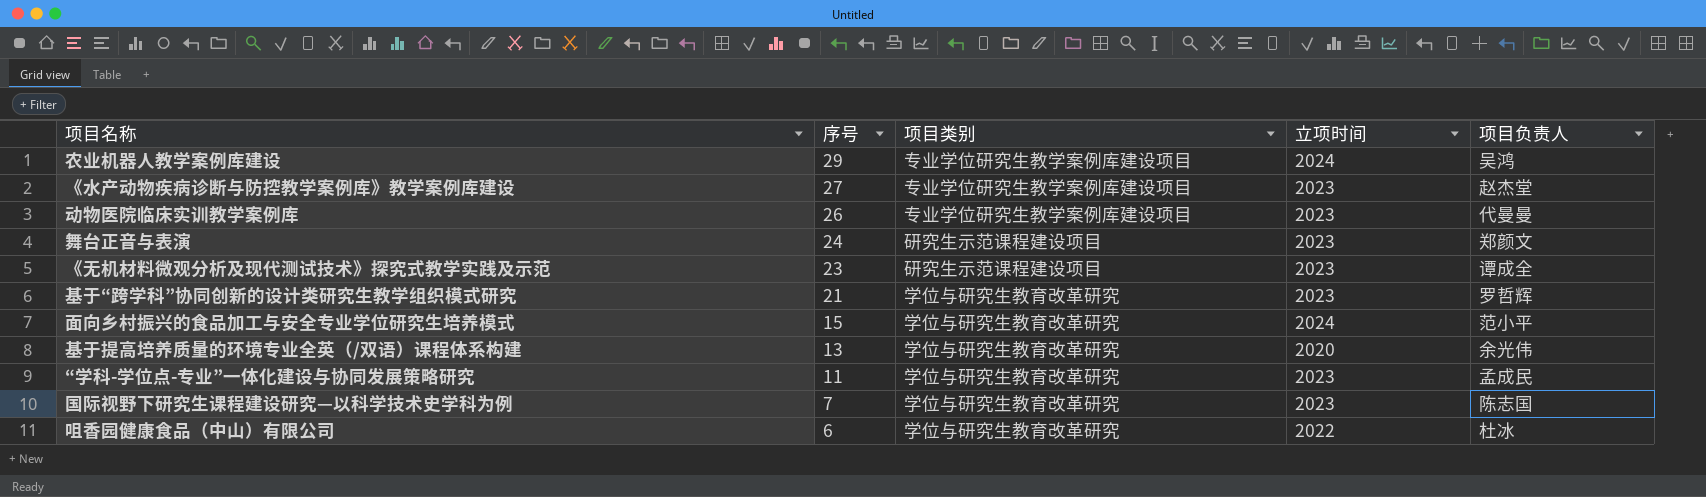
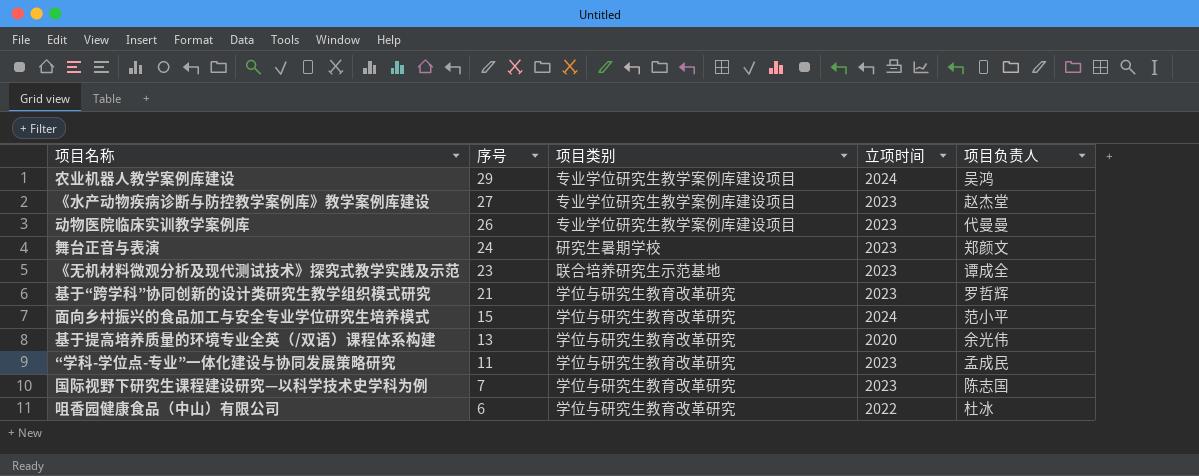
舞台正音与表演 | 项目类别: 研究生示范课程建设项目 -> 研究生暑期学校
《无机材料微观分析及现代测试技术》探究式教学实践及示范 | 项目类别: 研究生示范课程建设项目 -> 联合培养研究生示范基地

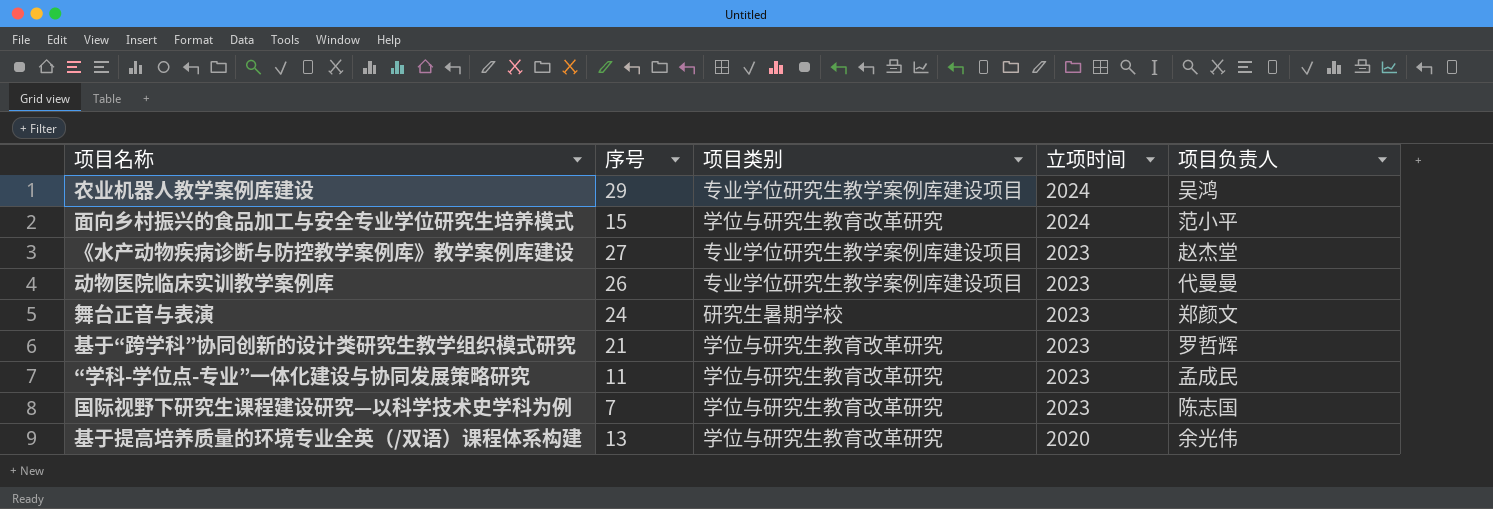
row order: 序号 descending -> 立项时间 descending
row 《无机材料微观分析及现代测试技术》探究式教学实践及示范: 23 | 联合培养研究生示范基地 | 2023 | 谭成全 -> none
row 咀香园健康食品（中山）有限公司: 6 | 学位与研究生教育改革研究 | 2022 | 杜冰 -> none

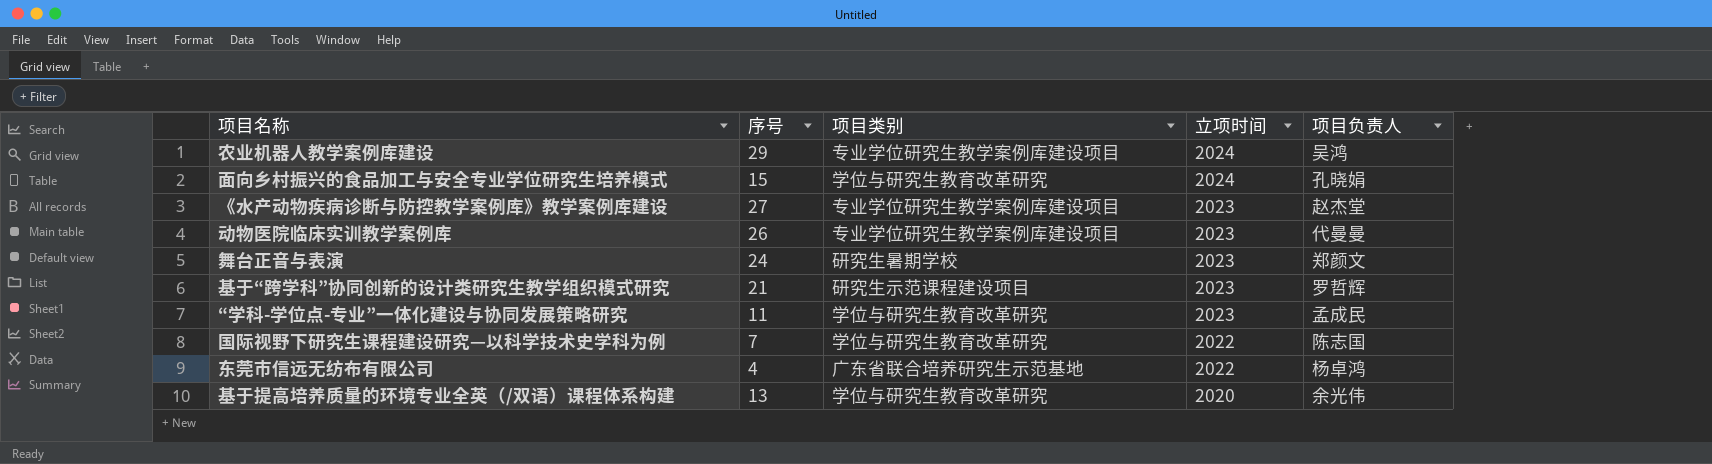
面向乡村振兴的食品加工与安全专业学位研究生培养模式 | 项目负责人: 范小平 -> 孔晓娟
基于“跨学科”协同创新的设计类研究生教学组织模式研究 | 项目类别: 学位与研究生教育改革研究 -> 研究生示范课程建设项目
国际视野下研究生课程建设研究—以科学技术史学科为例 | 立项时间: 2023 -> 2022
row 东莞市信远无纺布有限公司: none -> 4 | 广东省联合培养研究生示范基地 | 2022 | 杨卓鸿

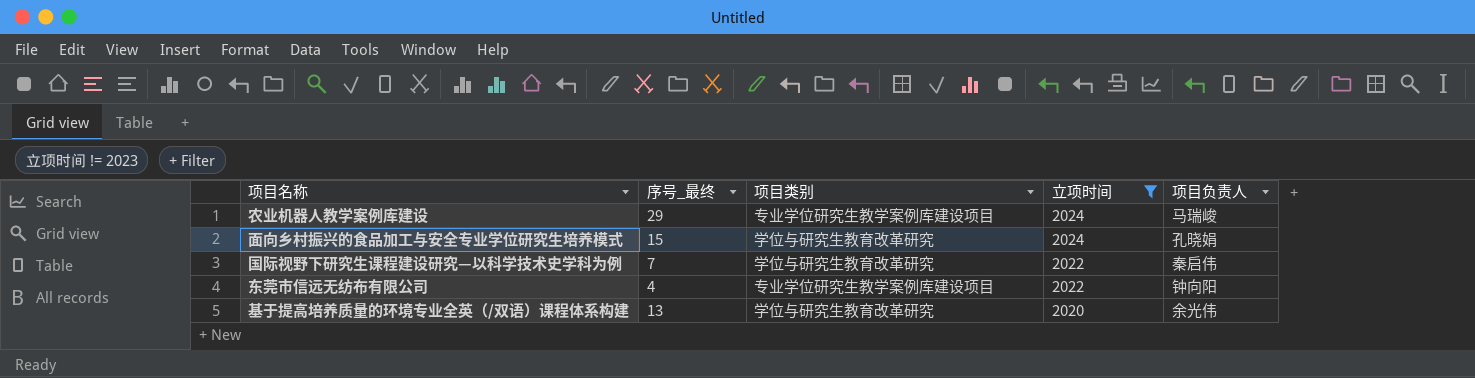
filter: none -> 立项时间 != 2023
column name: 序号 -> 序号_最终
农业机器人教学案例库建设 | 项目负责人: 吴鸿 -> 马瑞峻
国际视野下研究生课程建设研究—以科学技术史学科为例 | 项目负责人: 陈志国 -> 秦启伟
东莞市信远无纺布有限公司 | 项目类别: 广东省联合培养研究生示范基地 -> 专业学位研究生教学案例库建设项目
东莞市信远无纺布有限公司 | 项目负责人: 杨卓鸿 -> 钟向阳

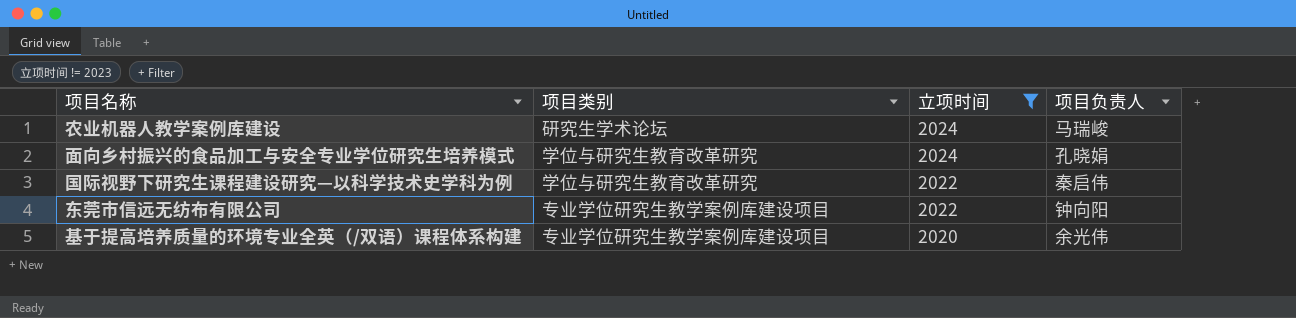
column 序号_最终 | position: 2 -> none
农业机器人教学案例库建设 | 项目类别: 专业学位研究生教学案例库建设项目 -> 研究生学术论坛
基于提高培养质量的环境专业全英（/双语）课程体系构建 | 项目类别: 学位与研究生教育改革研究 -> 专业学位研究生教学案例库建设项目

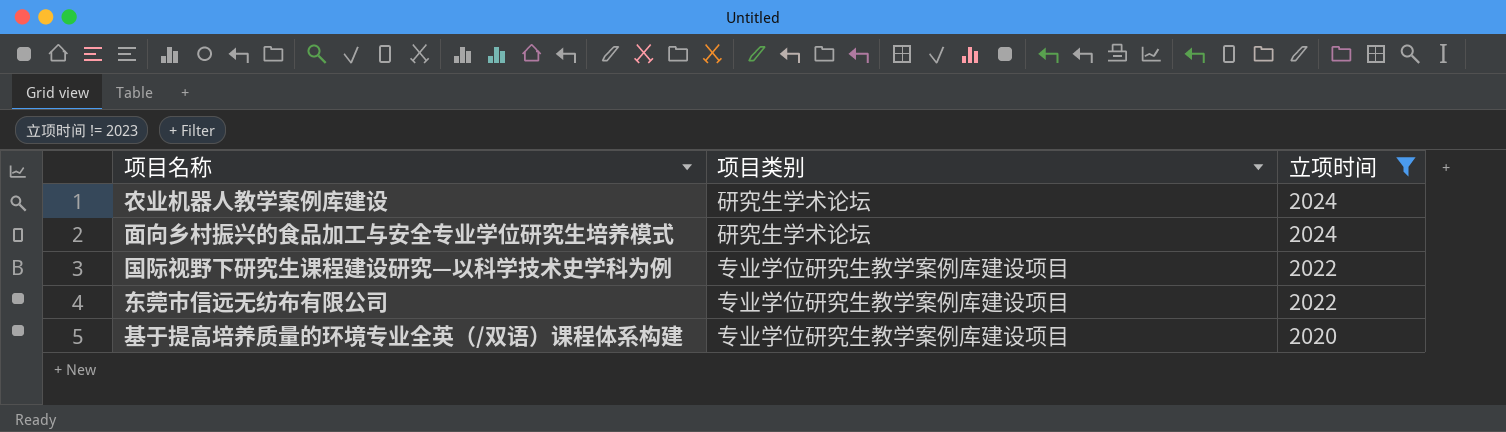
column 项目负责人 | position: 4 -> none
面向乡村振兴的食品加工与安全专业学位研究生培养模式 | 项目类别: 学位与研究生教育改革研究 -> 研究生学术论坛
国际视野下研究生课程建设研究—以科学技术史学科为例 | 项目类别: 学位与研究生教育改革研究 -> 专业学位研究生教学案例库建设项目

